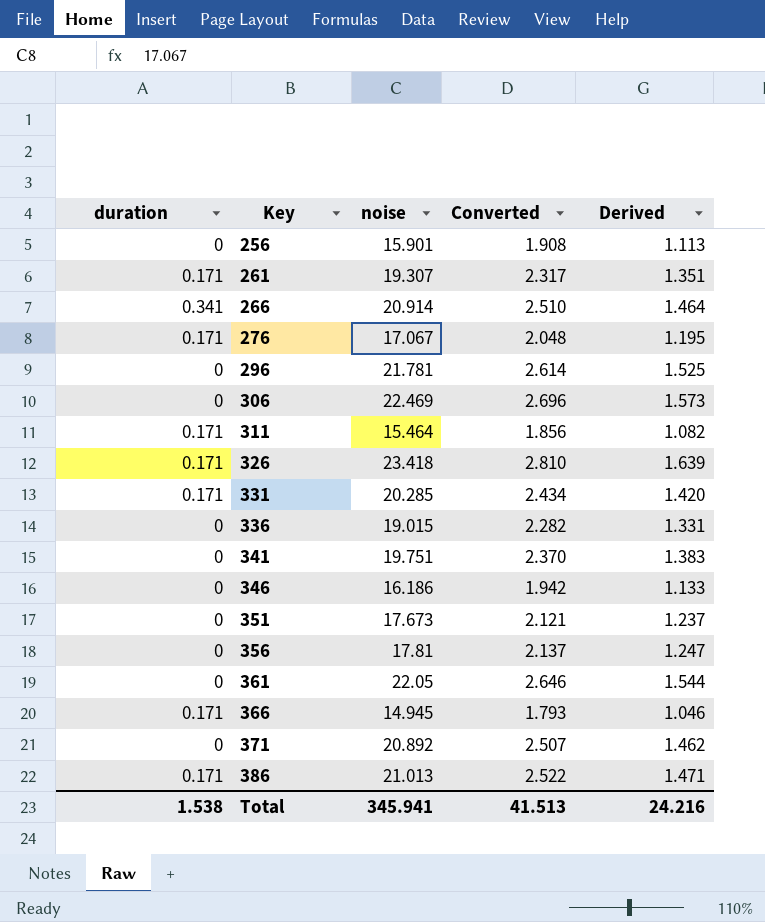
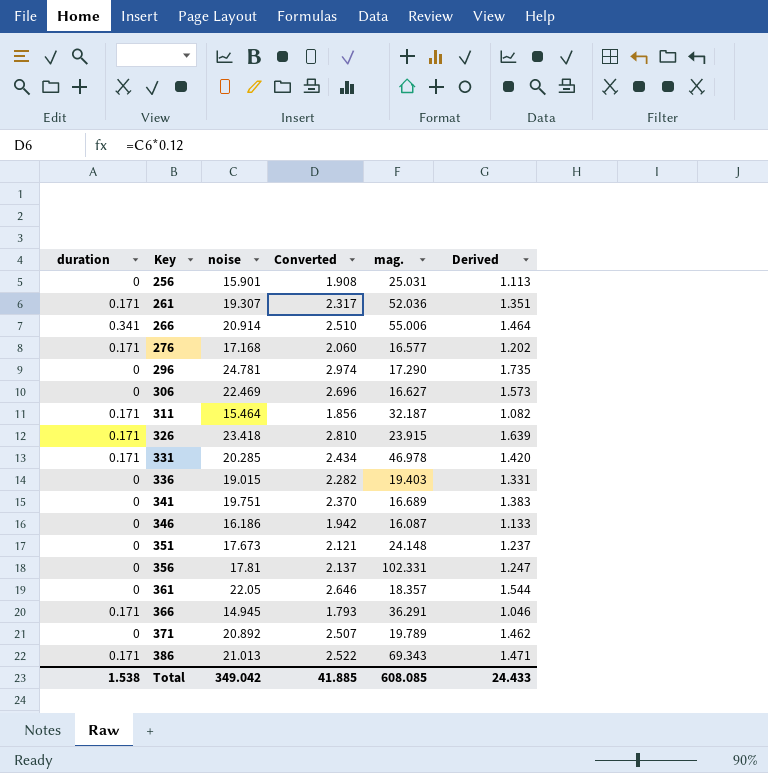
column mag. | position: none -> 5
276 | noise: 17.067 -> 17.168
276 | Converted: 2.048 -> 2.060
276 | Derived: 1.195 -> 1.202
296 | noise: 21.781 -> 24.781
296 | Converted: 2.614 -> 2.974
296 | Derived: 1.525 -> 1.735
Total | noise: 345.941 -> 349.042
Total | Converted: 41.513 -> 41.885
Total | Derived: 24.216 -> 24.433

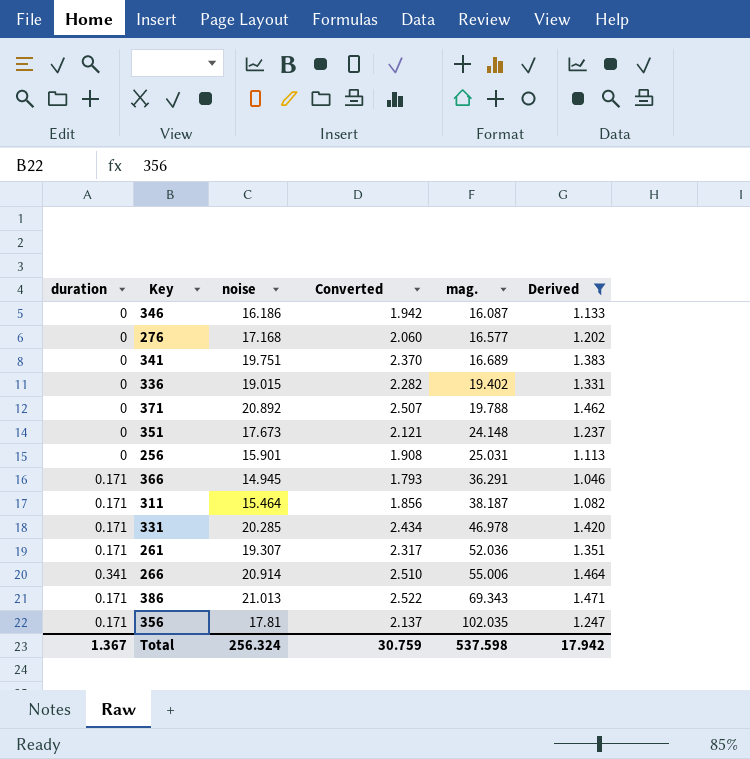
filter: none -> Derived <= 1.471
row order: Key ascending -> mag. ascending
276 | duration: 0.171 -> 0
336 | mag.: 19.403 -> 19.402
371 | mag.: 19.789 -> 19.788
311 | mag.: 32.187 -> 38.187
356 | duration: 0 -> 0.171
356 | mag.: 102.331 -> 102.035
Total | duration: 1.538 -> 1.367
Total | noise: 349.042 -> 256.324
Total | Converted: 41.885 -> 30.759
Total | mag.: 608.085 -> 537.598
Total | Derived: 24.433 -> 17.942

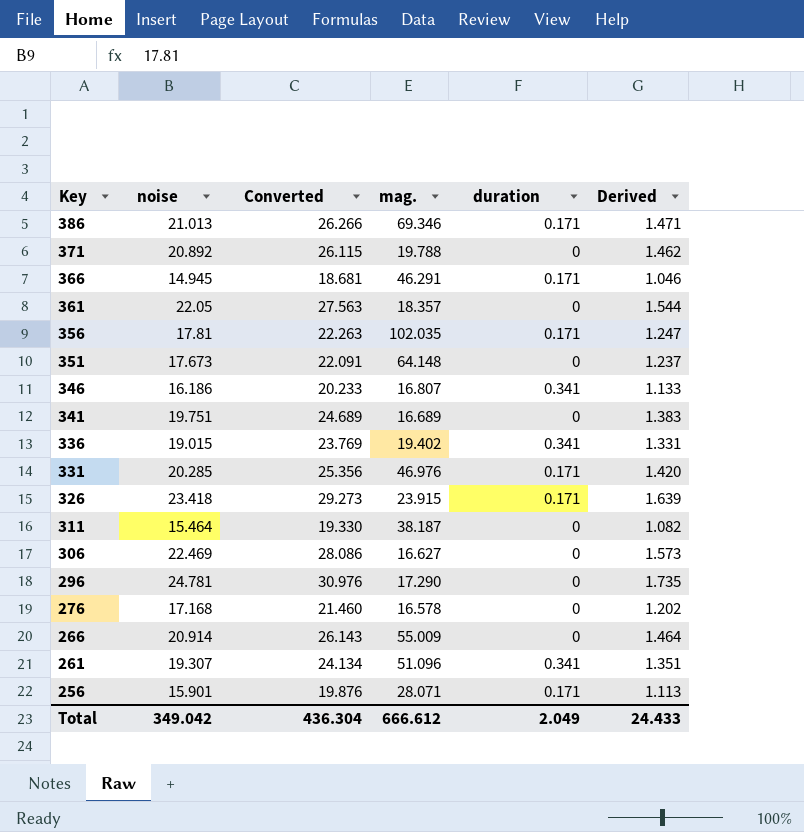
filter: Derived <= 1.471 -> none
row order: mag. ascending -> Key descending
column Converted | formula: [noise] * 0.12 -> [noise] * 1.25
column duration | position: 1 -> 5
386 | mag.: 69.343 -> 69.346
366 | mag.: 36.291 -> 46.291
351 | mag.: 24.148 -> 64.148
346 | mag.: 16.087 -> 16.807
346 | duration: 0 -> 0.341
336 | duration: 0 -> 0.341
331 | mag.: 46.978 -> 46.976
311 | duration: 0.171 -> 0
276 | mag.: 16.577 -> 16.578
266 | mag.: 55.006 -> 55.009
266 | duration: 0.341 -> 0
261 | mag.: 52.036 -> 51.096
261 | duration: 0.171 -> 0.341
256 | mag.: 25.031 -> 28.071
256 | duration: 0 -> 0.171
Total | noise: 256.324 -> 349.042
Total | Converted: 30.759 -> 436.304
Total | mag.: 537.598 -> 666.612
Total | duration: 1.367 -> 2.049
Total | Derived: 17.942 -> 24.433

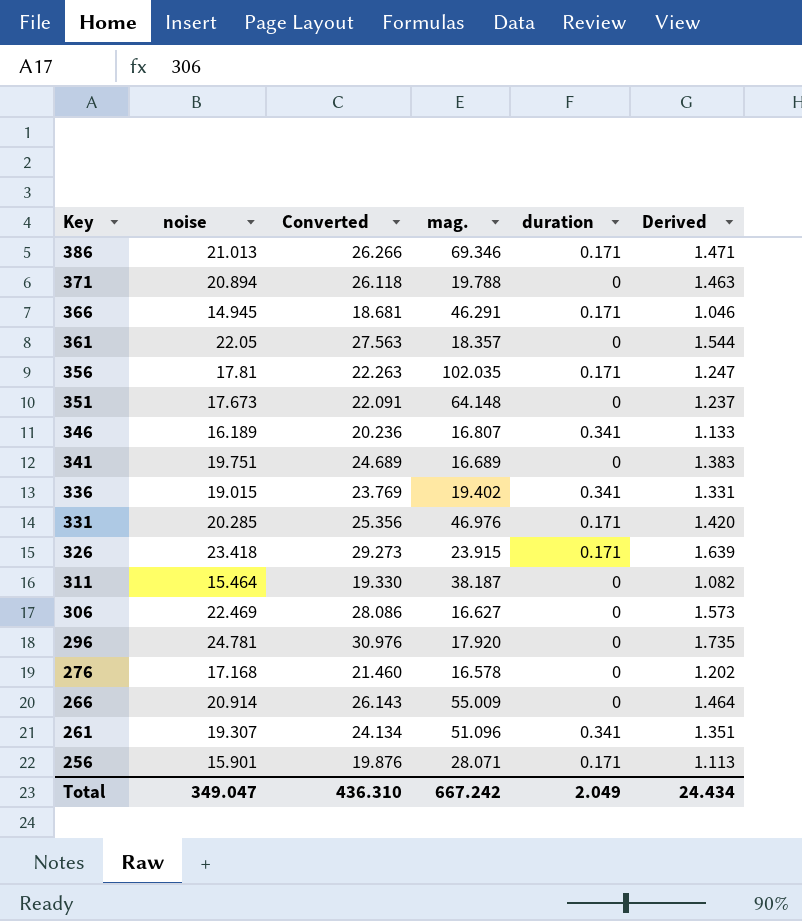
371 | noise: 20.892 -> 20.894
371 | Converted: 26.115 -> 26.118
371 | Derived: 1.462 -> 1.463
346 | noise: 16.186 -> 16.189
346 | Converted: 20.233 -> 20.236
296 | mag.: 17.290 -> 17.920
Total | noise: 349.042 -> 349.047
Total | Converted: 436.304 -> 436.310
Total | mag.: 666.612 -> 667.242
Total | Derived: 24.433 -> 24.434

